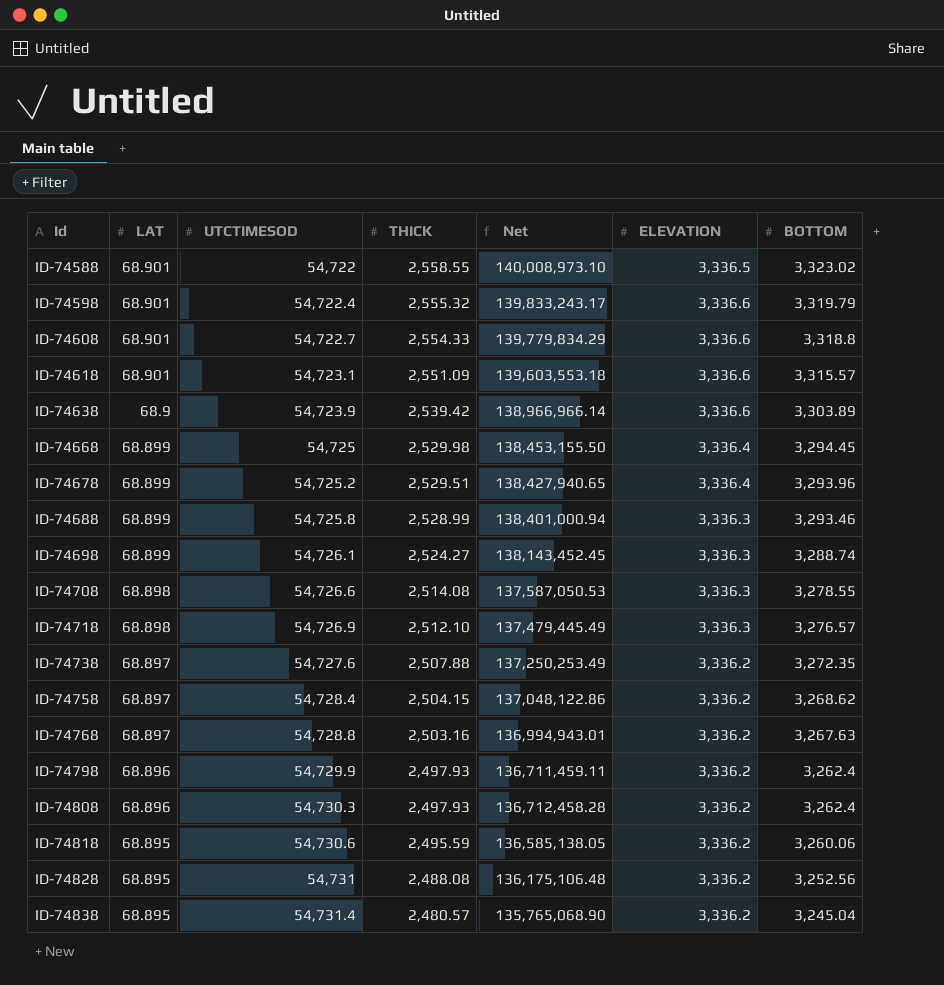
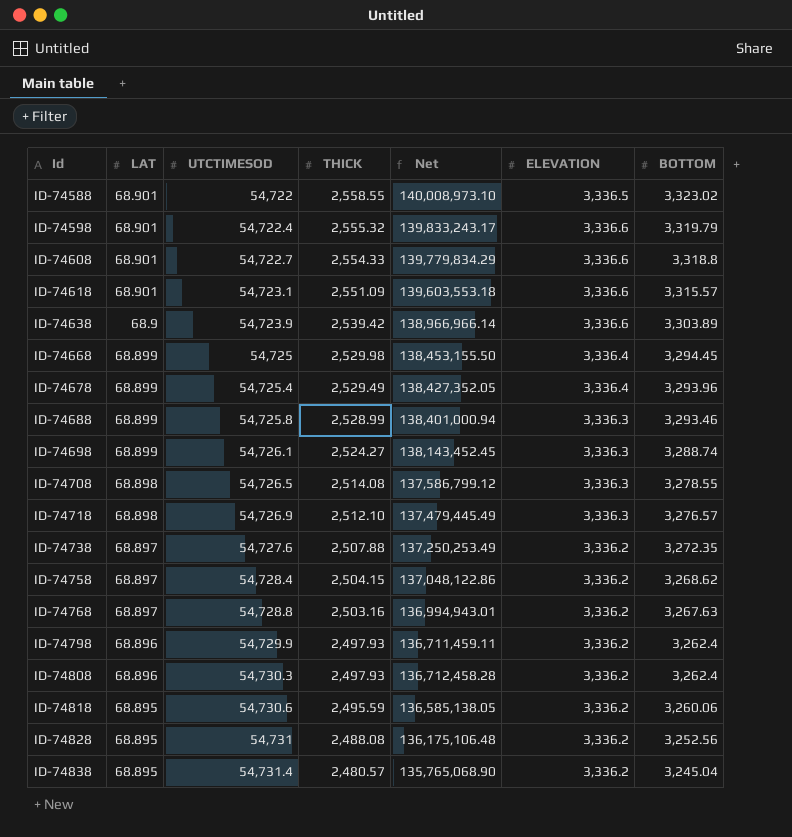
ID-74678 | UTCTIMESOD: 54,725.2 -> 54,725.4
ID-74678 | THICK: 2,529.51 -> 2,529.49
ID-74678 | Net: 138,427,940.65 -> 138,427,352.05
ID-74708 | UTCTIMESOD: 54,726.6 -> 54,726.5
ID-74708 | Net: 137,587,050.53 -> 137,586,799.12

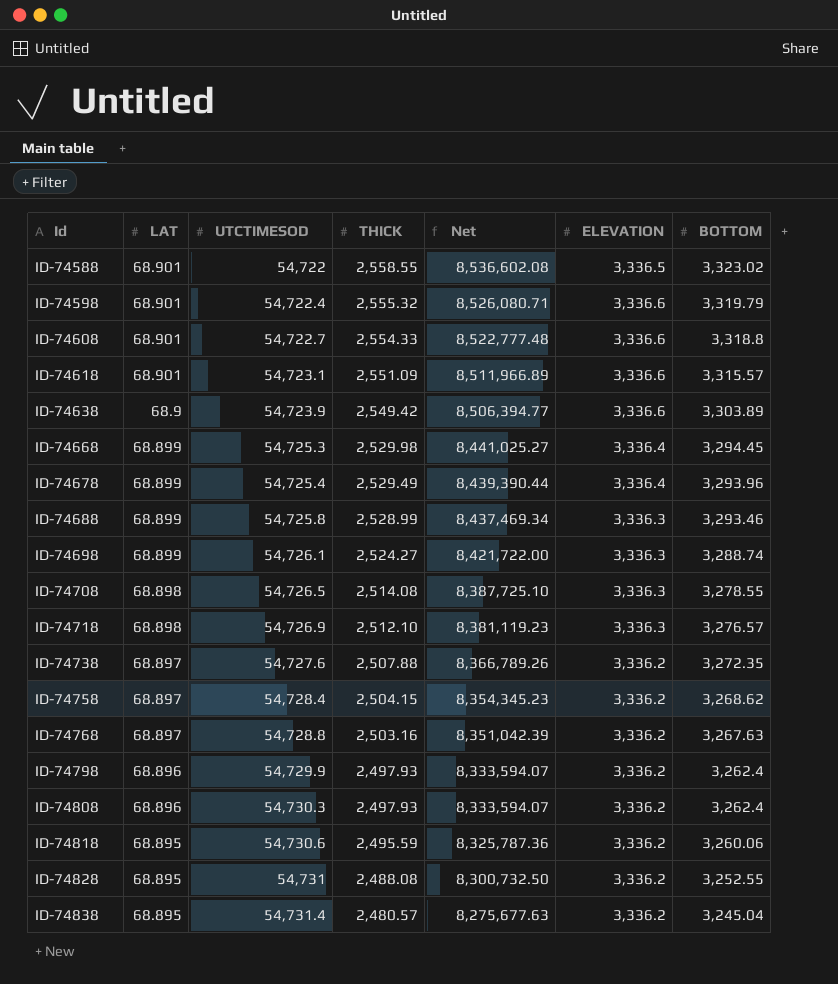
column Net | formula: [UTCTIMESOD] * [THICK] -> [THICK] * [ELEVATION]
ID-74638 | THICK: 2,539.42 -> 2,549.42
ID-74668 | UTCTIMESOD: 54,725 -> 54,725.3
ID-74828 | BOTTOM: 3,252.56 -> 3,252.55

